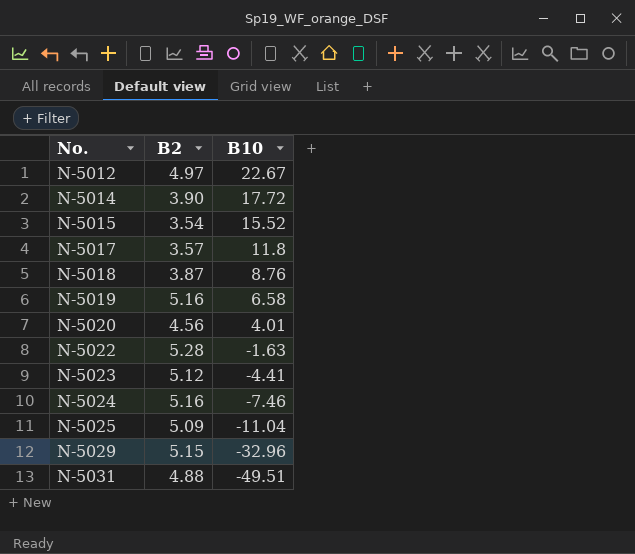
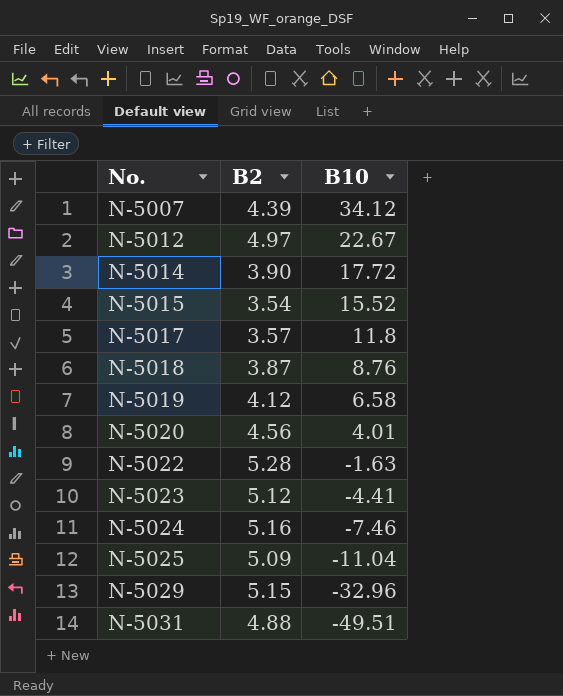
row N-5007: none -> 4.39 | 34.12
N-5019 | B2: 5.16 -> 4.12

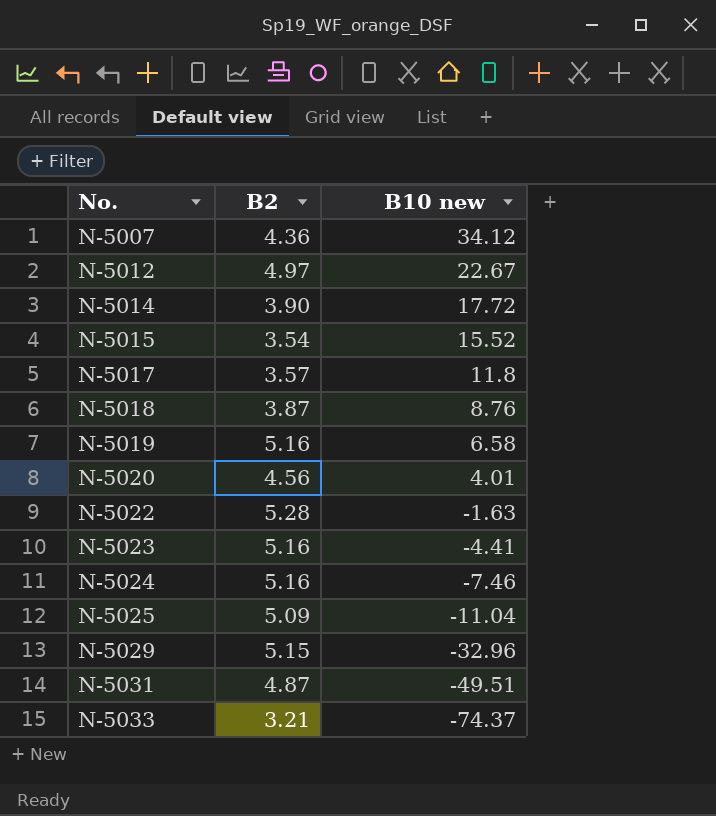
column name: B10 -> B10 new
N-5007 | B2: 4.39 -> 4.36
N-5019 | B2: 4.12 -> 5.16
N-5023 | B2: 5.12 -> 5.16
N-5031 | B2: 4.88 -> 4.87
row N-5033: none -> 3.21 | -74.37

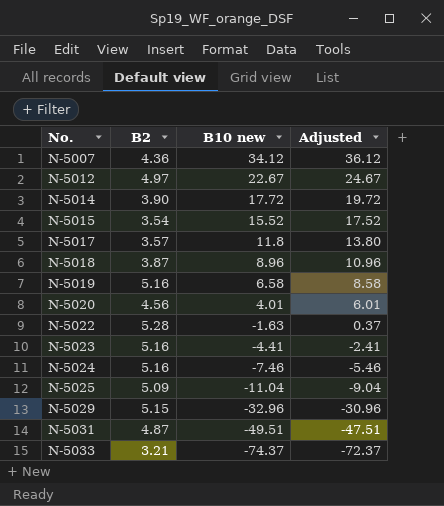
column Adjusted | formula: none -> [B10 new] + 2
N-5018 | B10 new: 8.76 -> 8.96

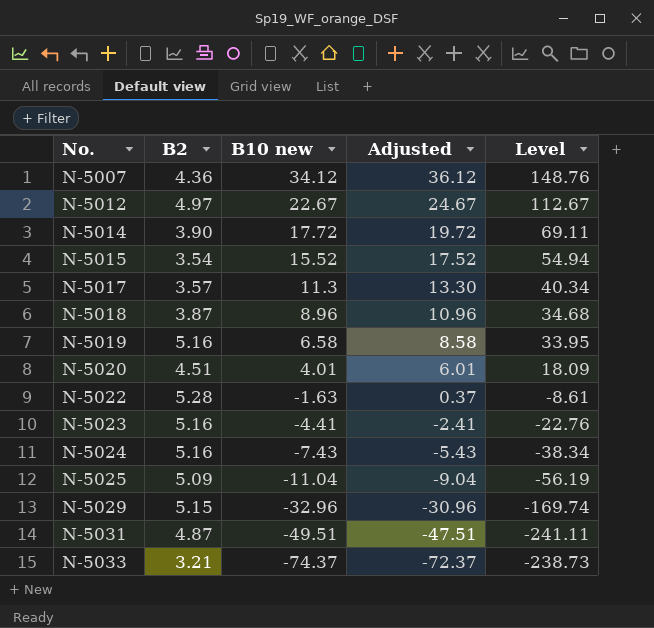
column Level | formula: none -> [B2] * [B10 new]
N-5017 | B10 new: 11.8 -> 11.3
N-5017 | Adjusted: 13.80 -> 13.30
N-5020 | B2: 4.56 -> 4.51
N-5024 | B10 new: -7.46 -> -7.43
N-5024 | Adjusted: -5.46 -> -5.43

